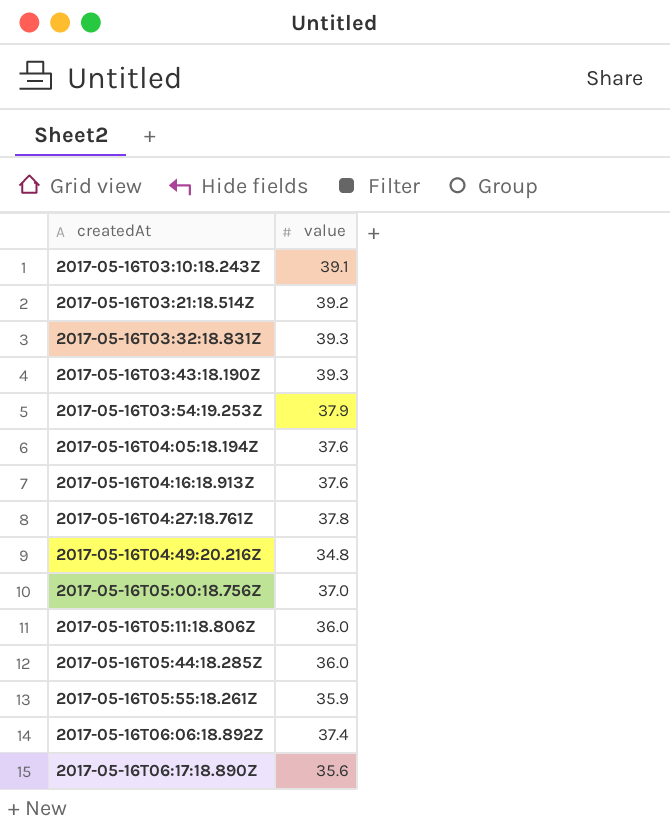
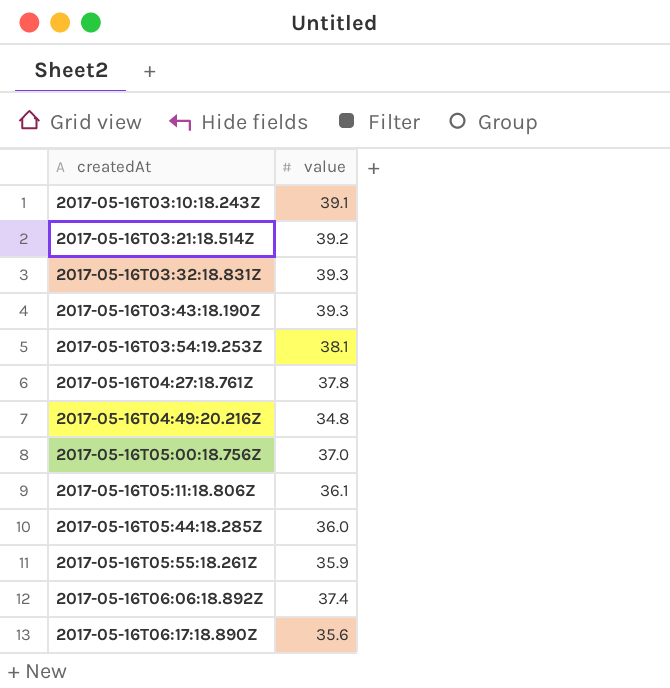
row 2017-05-16T04:05:18.194Z: 37.6 -> none
row 2017-05-16T04:16:18.913Z: 37.6 -> none
2017-05-16T03:54:19.253Z | value: 37.9 -> 38.1
2017-05-16T05:11:18.806Z | value: 36.0 -> 36.1

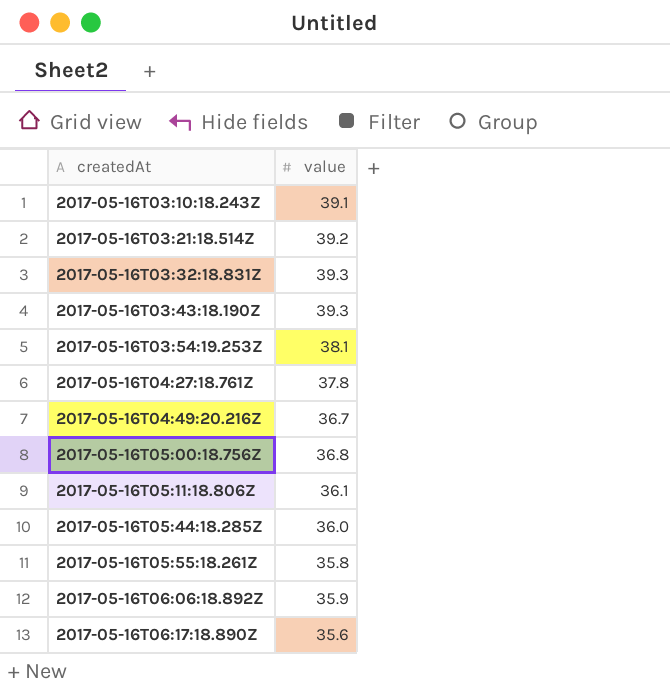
2017-05-16T04:49:20.216Z | value: 34.8 -> 36.7
2017-05-16T05:00:18.756Z | value: 37.0 -> 36.8
2017-05-16T05:55:18.261Z | value: 35.9 -> 35.8
2017-05-16T06:06:18.892Z | value: 37.4 -> 35.9

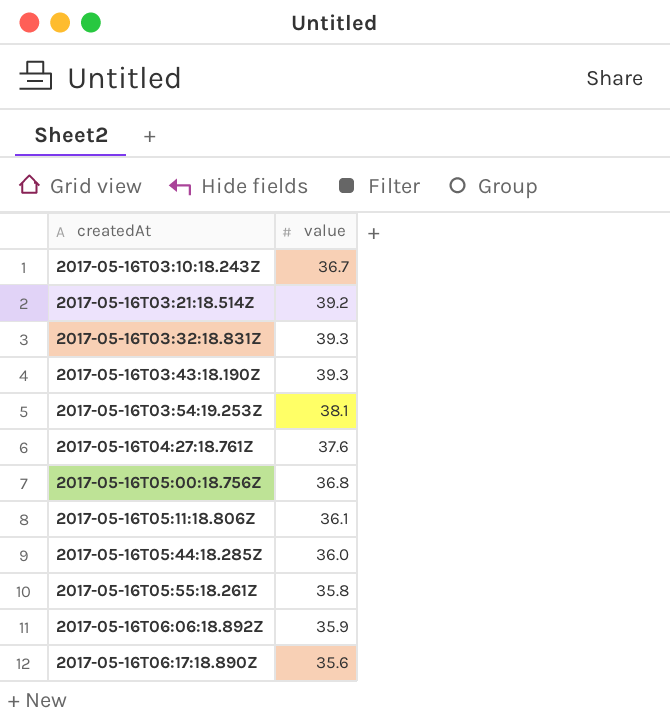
row 2017-05-16T04:49:20.216Z: 36.7 -> none
2017-05-16T03:10:18.243Z | value: 39.1 -> 36.7
2017-05-16T04:27:18.761Z | value: 37.8 -> 37.6

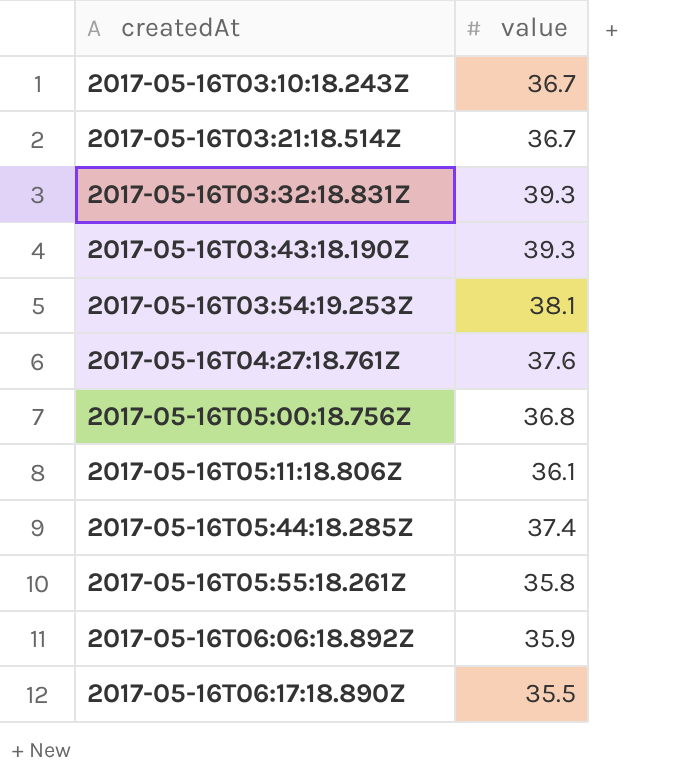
2017-05-16T03:21:18.514Z | value: 39.2 -> 36.7
2017-05-16T05:44:18.285Z | value: 36.0 -> 37.4
2017-05-16T06:17:18.890Z | value: 35.6 -> 35.5

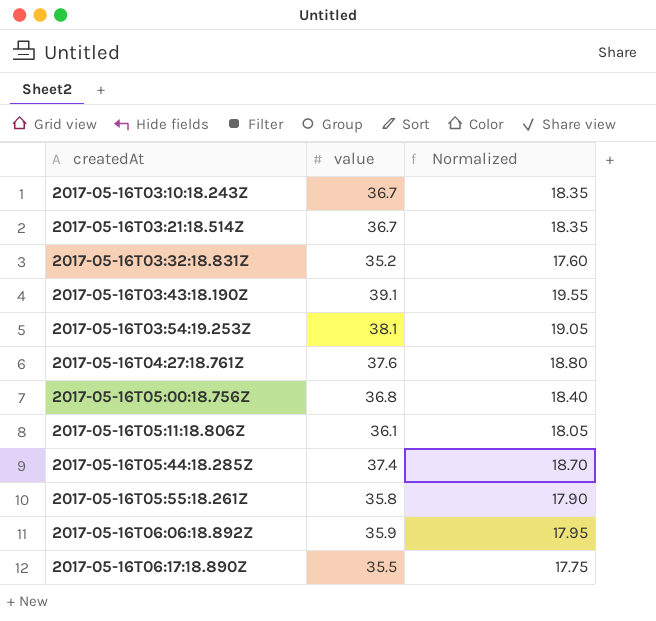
column Normalized | formula: none -> [value] * 0.5
2017-05-16T03:32:18.831Z | value: 39.3 -> 35.2
2017-05-16T03:43:18.190Z | value: 39.3 -> 39.1

